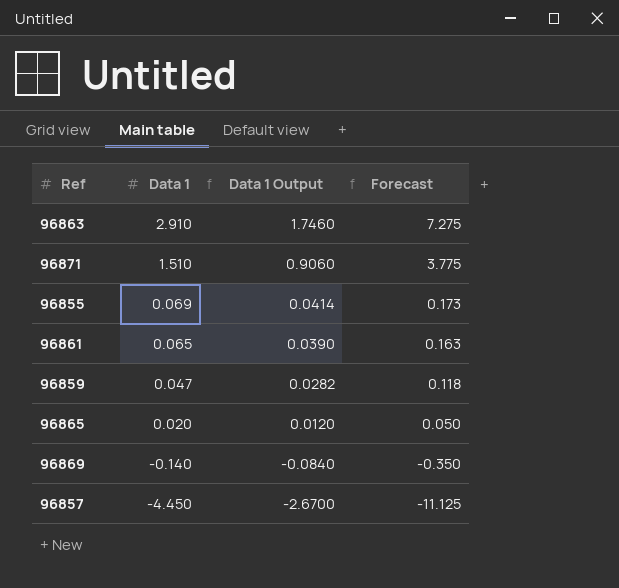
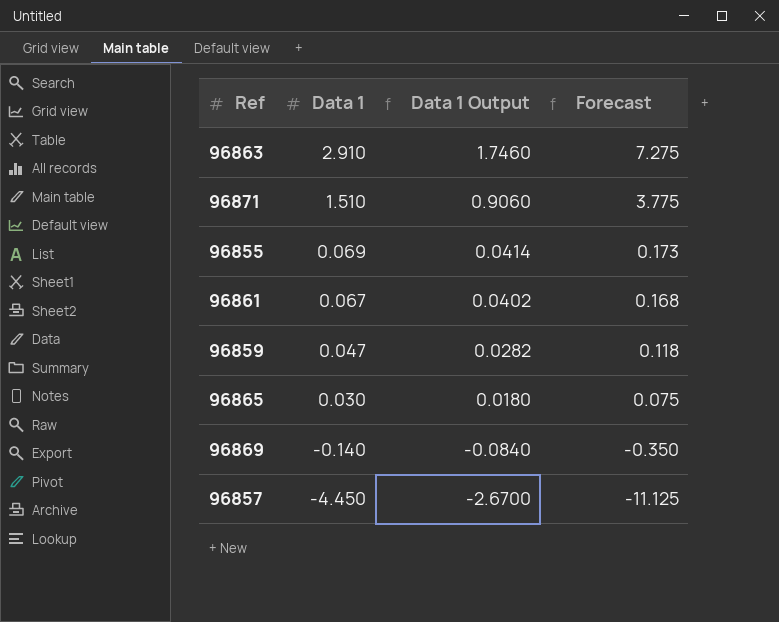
96861 | Data 1: 0.065 -> 0.067
96861 | Data 1 Output: 0.0390 -> 0.0402
96861 | Forecast: 0.163 -> 0.168
96865 | Data 1: 0.020 -> 0.030
96865 | Data 1 Output: 0.0120 -> 0.0180
96865 | Forecast: 0.050 -> 0.075

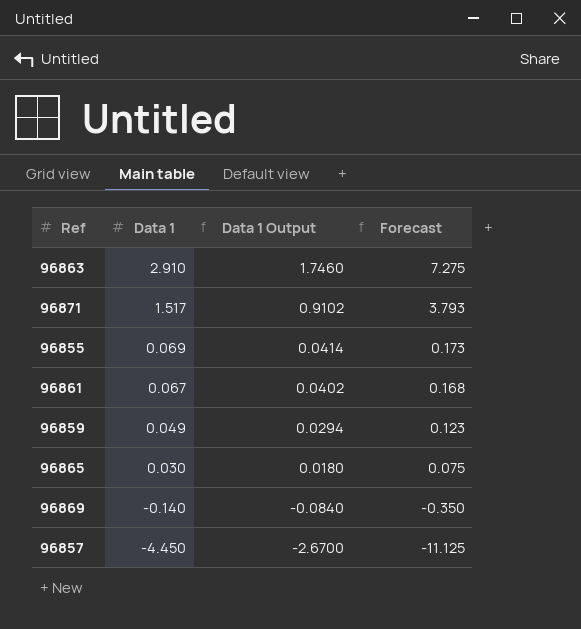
96871 | Data 1: 1.510 -> 1.517
96871 | Data 1 Output: 0.9060 -> 0.9102
96871 | Forecast: 3.775 -> 3.793
96859 | Data 1: 0.047 -> 0.049
96859 | Data 1 Output: 0.0282 -> 0.0294
96859 | Forecast: 0.118 -> 0.123

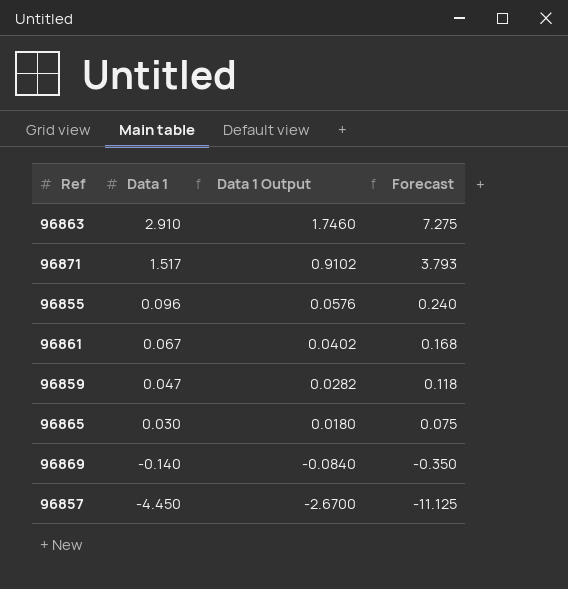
96855 | Data 1: 0.069 -> 0.096
96855 | Data 1 Output: 0.0414 -> 0.0576
96855 | Forecast: 0.173 -> 0.240
96859 | Data 1: 0.049 -> 0.047
96859 | Data 1 Output: 0.0294 -> 0.0282
96859 | Forecast: 0.123 -> 0.118

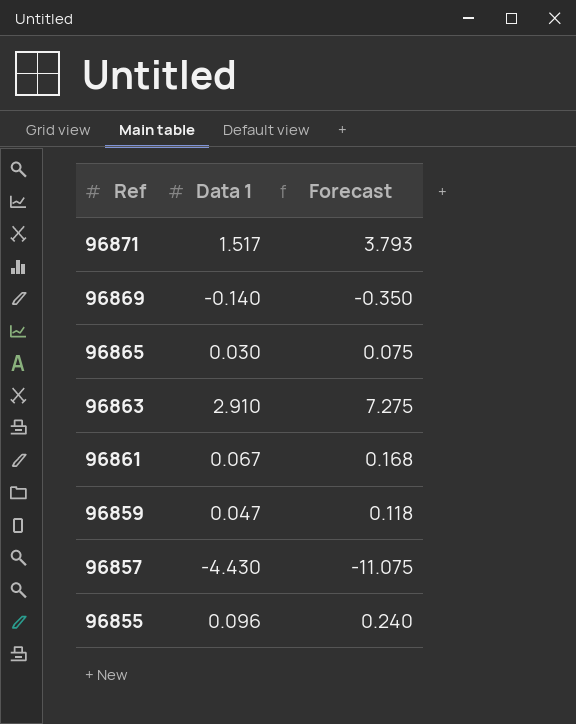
row order: Data 1 descending -> Ref descending
column Data 1 Output | formula: [Data 1] * 0.6 -> none
96857 | Data 1: -4.450 -> -4.430
96857 | Forecast: -11.125 -> -11.075

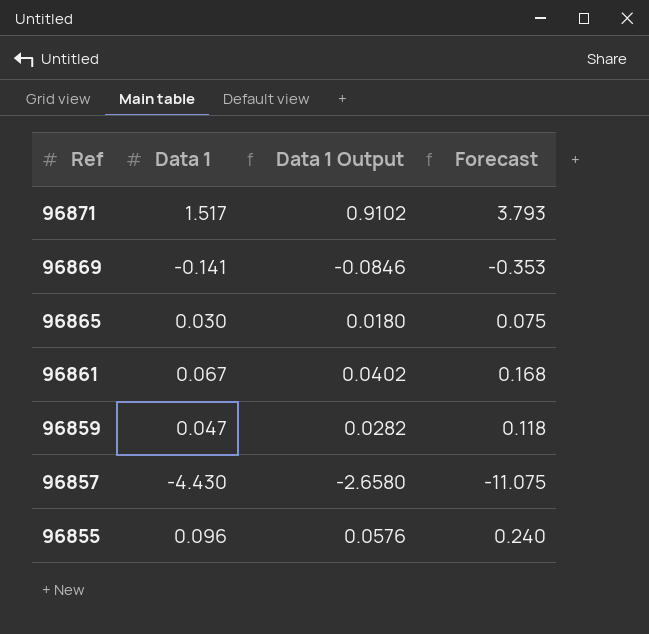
column Data 1 Output | formula: none -> [Data 1] * 0.6
row 96863: 2.910 | 7.275 -> none
96869 | Data 1: -0.140 -> -0.141
96869 | Forecast: -0.350 -> -0.353

